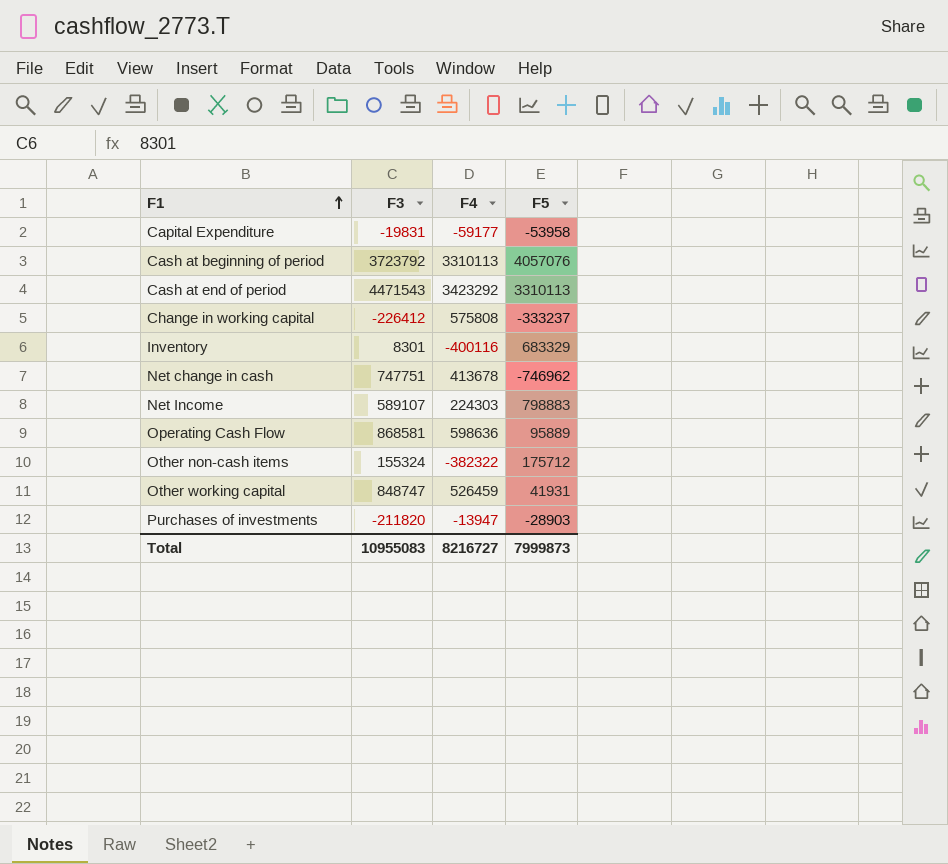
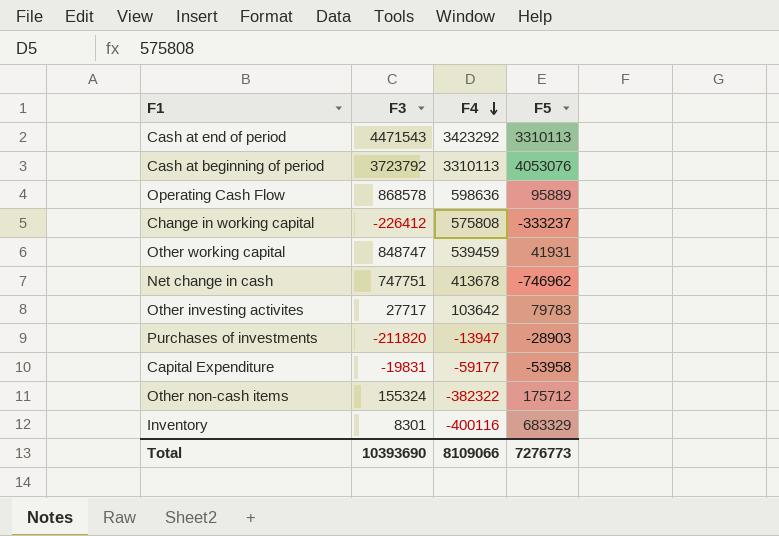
row order: F1 ascending -> F4 descending
row Net Income: 589107 | 224303 | 798883 -> none
Cash at beginning of period | F5: 4057076 -> 4053076
Operating Cash Flow | F3: 868581 -> 868578
Other working capital | F4: 526459 -> 539459
row Other investing activites: none -> 27717 | 103642 | 79783
Total | F3: 10955083 -> 10393690
Total | F4: 8216727 -> 8109066
Total | F5: 7999873 -> 7276773

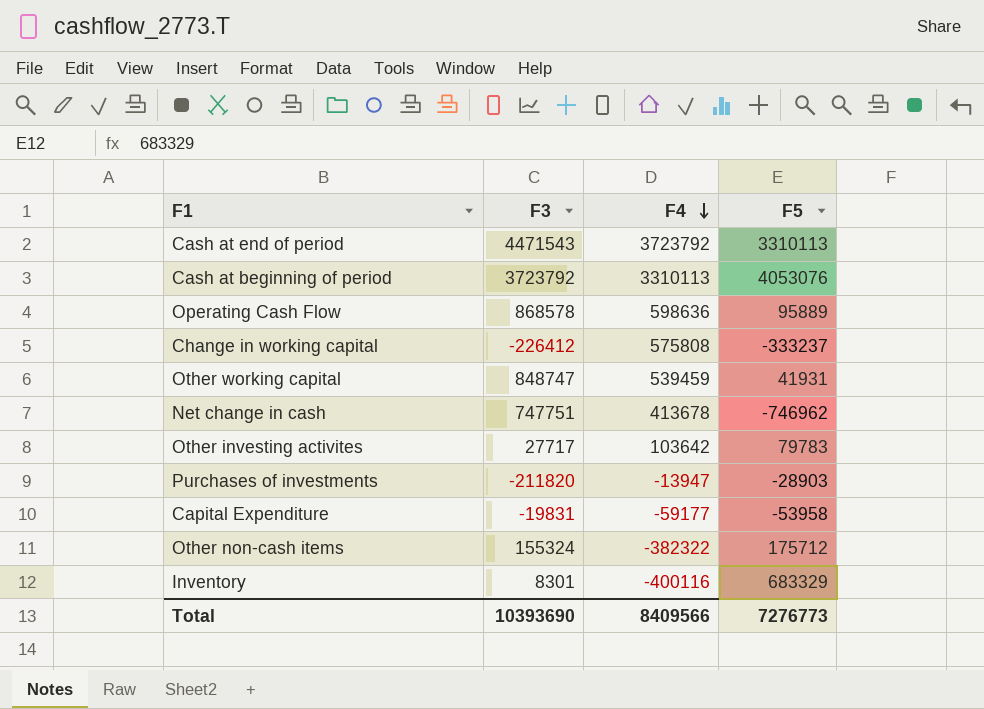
Cash at end of period | F4: 3423292 -> 3723792
Total | F4: 8109066 -> 8409566

